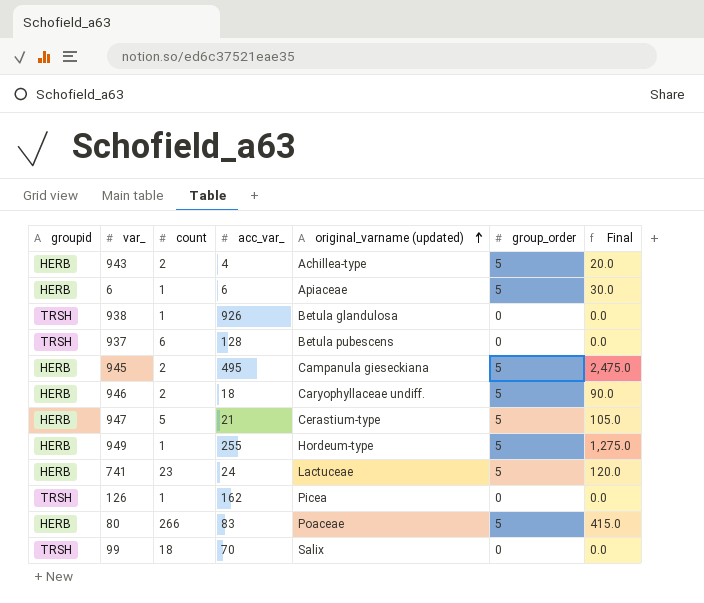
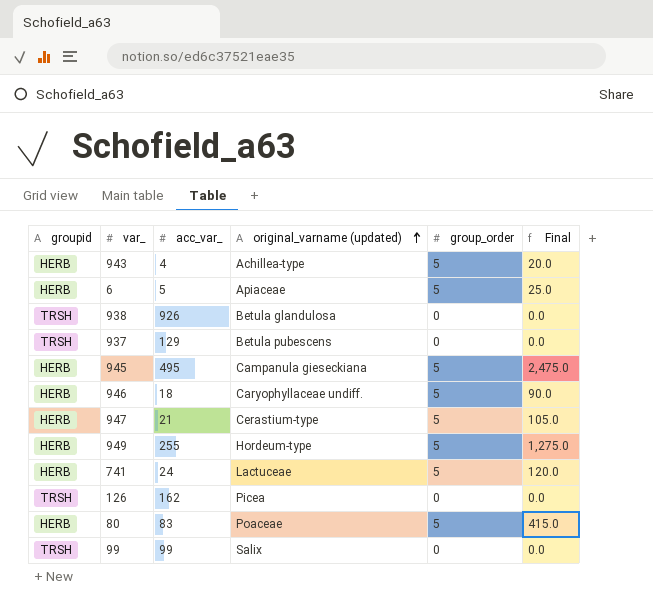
column count | position: 3 -> none
6 | acc_var_: 6 -> 5
6 | Final: 30.0 -> 25.0
937 | acc_var_: 128 -> 129
99 | acc_var_: 70 -> 99

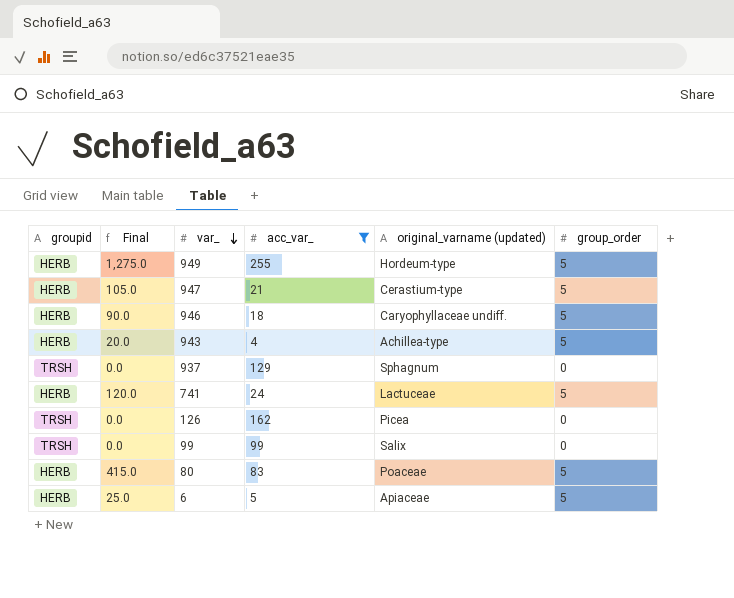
filter: none -> acc_var_ <= 255
row order: original_varname (updated) ascending -> var_ descending
column Final | position: 6 -> 2
937 | original_varname (updated): Betula pubescens -> Sphagnum

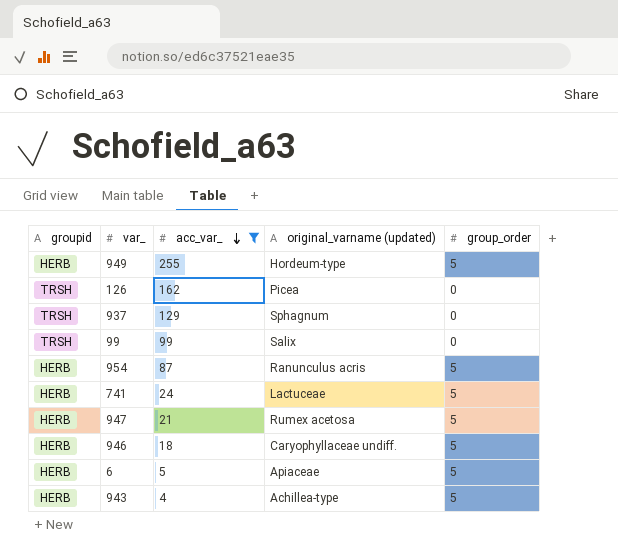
row order: var_ descending -> acc_var_ descending
column Final | formula: [acc_var_] * [group_order] -> none
row 80: HERB | 415.0 | 83 | Poaceae | 5 -> none
row 954: none -> HERB | 87 | Ranunculus acris | 5
947 | original_varname (updated): Cerastium-type -> Rumex acetosa

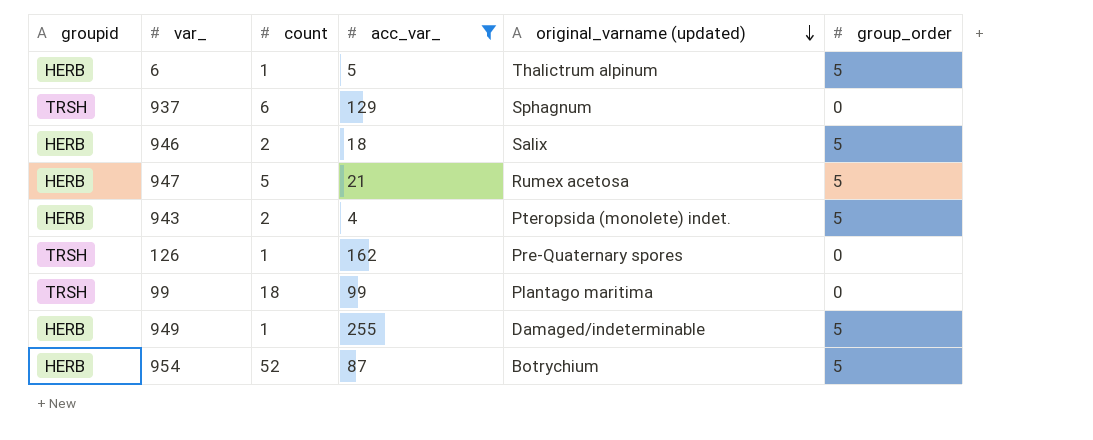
row order: acc_var_ descending -> original_varname (updated) descending
column count | position: none -> 3
row 741: HERB | 24 | Lactuceae | 5 -> none
6 | original_varname (updated): Apiaceae -> Thalictrum alpinum
946 | original_varname (updated): Caryophyllaceae undiff. -> Salix
943 | original_varname (updated): Achillea-type -> Pteropsida (monolete) indet.
126 | original_varname (updated): Picea -> Pre-Quaternary spores
99 | original_varname (updated): Salix -> Plantago maritima
949 | original_varname (updated): Hordeum-type -> Damaged/indeterminable
954 | original_varname (updated): Ranunculus acris -> Botrychium

